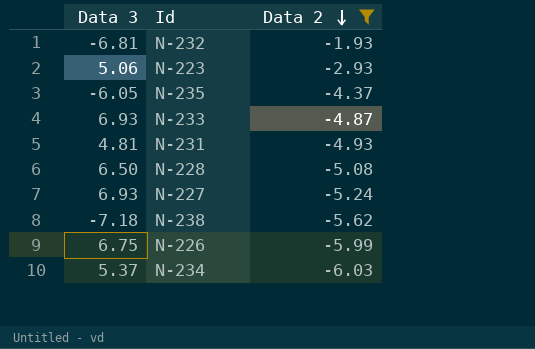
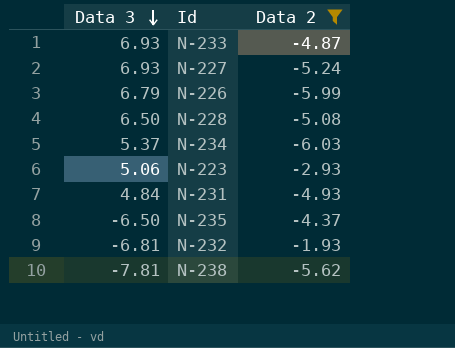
row order: Data 2 descending -> Data 3 descending
N-226 | Data 3: 6.75 -> 6.79
N-231 | Data 3: 4.81 -> 4.84
N-235 | Data 3: -6.05 -> -6.50
N-238 | Data 3: -7.18 -> -7.81

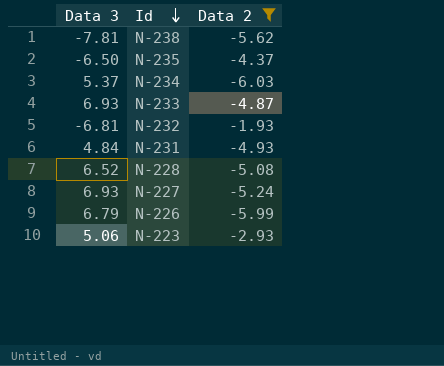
row order: Data 3 descending -> Id descending
N-228 | Data 3: 6.50 -> 6.52

